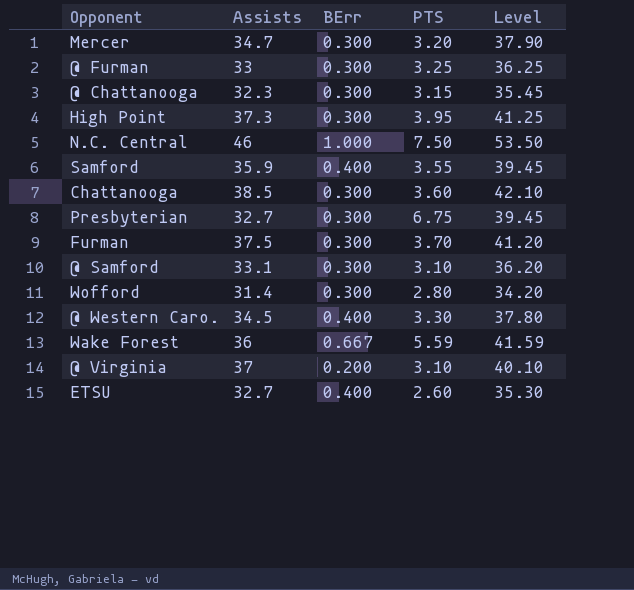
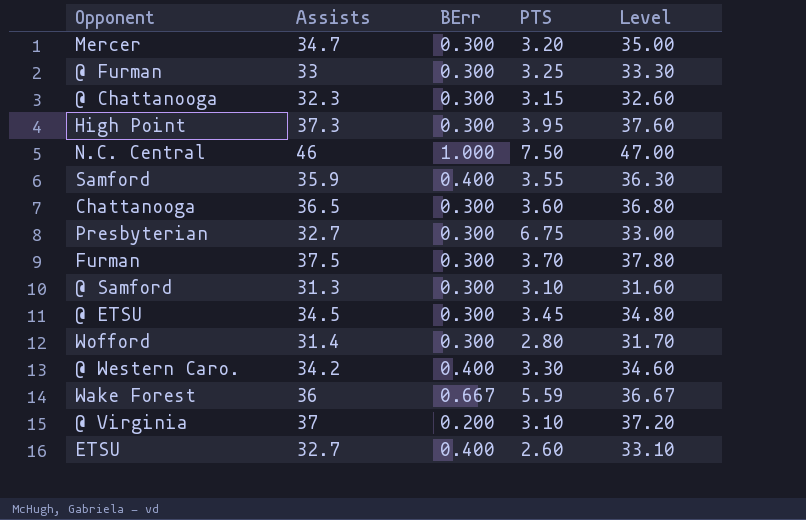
column Level | formula: [Assists] + [PTS] -> [Assists] + [BErr]
Chattanooga | Assists: 38.5 -> 36.5
@ Samford | Assists: 33.1 -> 31.3
row @ ETSU: none -> 34.5 | 0.300 | 3.45 | 34.80
@ Western Caro. | Assists: 34.5 -> 34.2

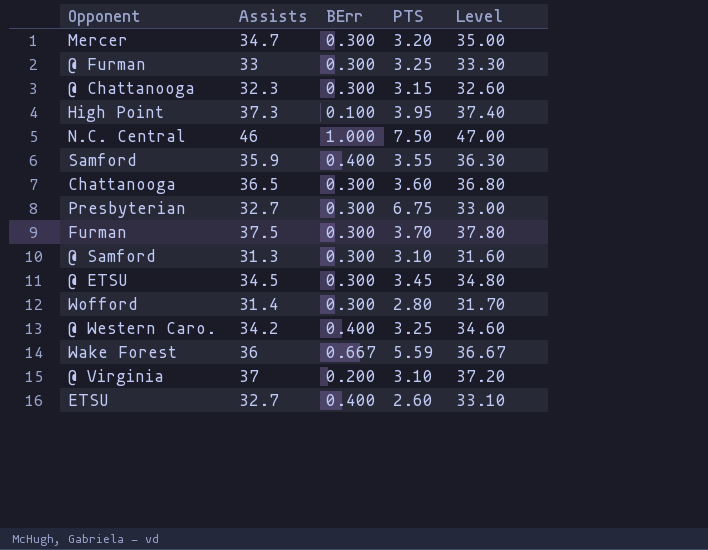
High Point | BErr: 0.300 -> 0.100
High Point | Level: 37.60 -> 37.40
@ Western Caro. | PTS: 3.30 -> 3.25

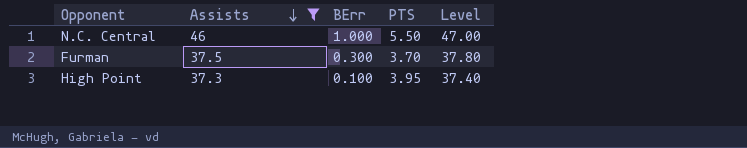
filter: none -> Assists >= 37.3
row order: none -> Assists descending
N.C. Central | PTS: 7.50 -> 5.50

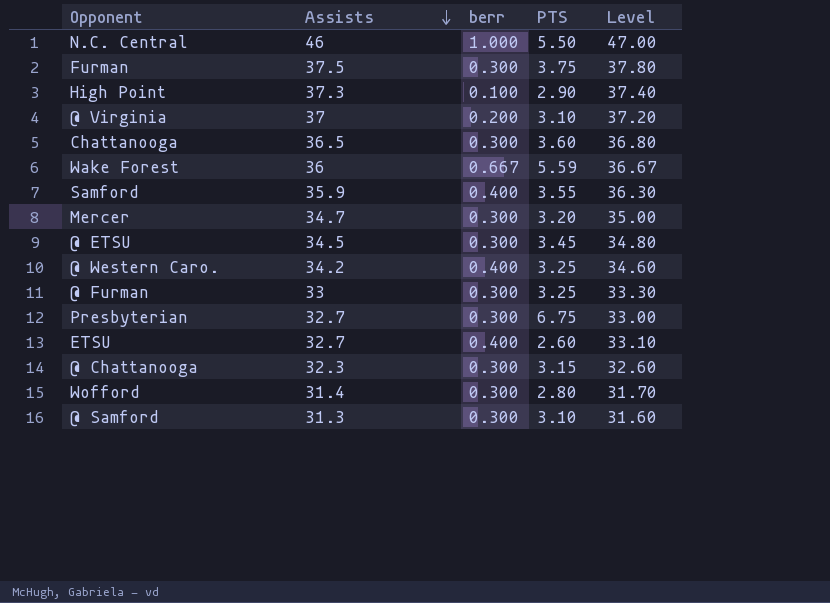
filter: Assists >= 37.3 -> none
column name: BErr -> berr
Furman | PTS: 3.70 -> 3.75
High Point | PTS: 3.95 -> 2.90

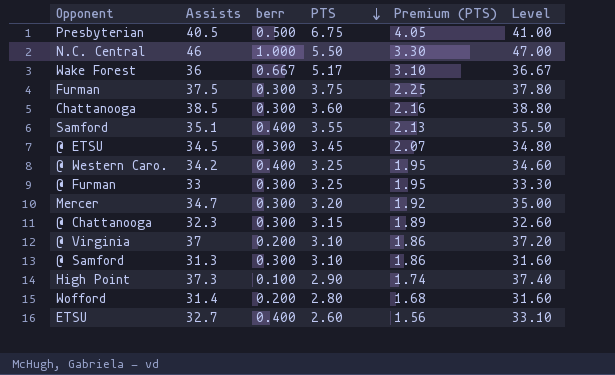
row order: Assists descending -> PTS descending
column Premium (PTS) | formula: none -> [PTS] * 0.6
Presbyterian | Assists: 32.7 -> 40.5
Presbyterian | berr: 0.300 -> 0.500
Presbyterian | Level: 33.00 -> 41.00
Wake Forest | PTS: 5.59 -> 5.17
Chattanooga | Assists: 36.5 -> 38.5
Chattanooga | Level: 36.80 -> 38.80
Samford | Assists: 35.9 -> 35.1
Samford | Level: 36.30 -> 35.50
Wofford | berr: 0.300 -> 0.200
Wofford | Level: 31.70 -> 31.60

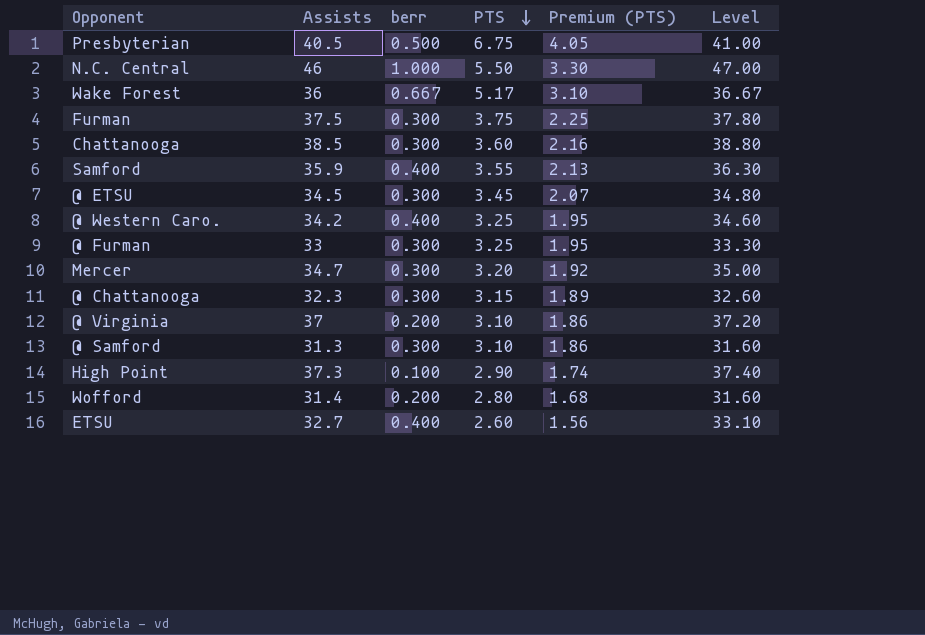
Samford | Assists: 35.1 -> 35.9
Samford | Level: 35.50 -> 36.30

